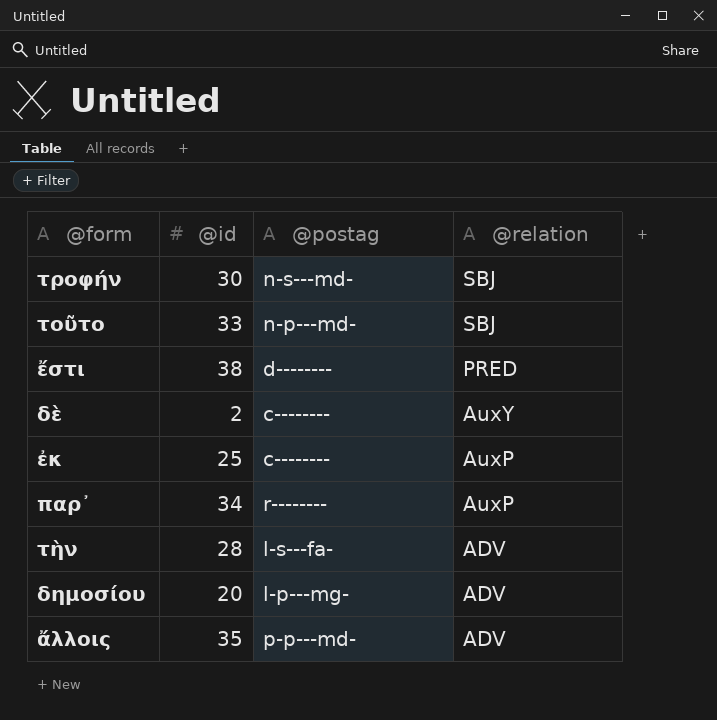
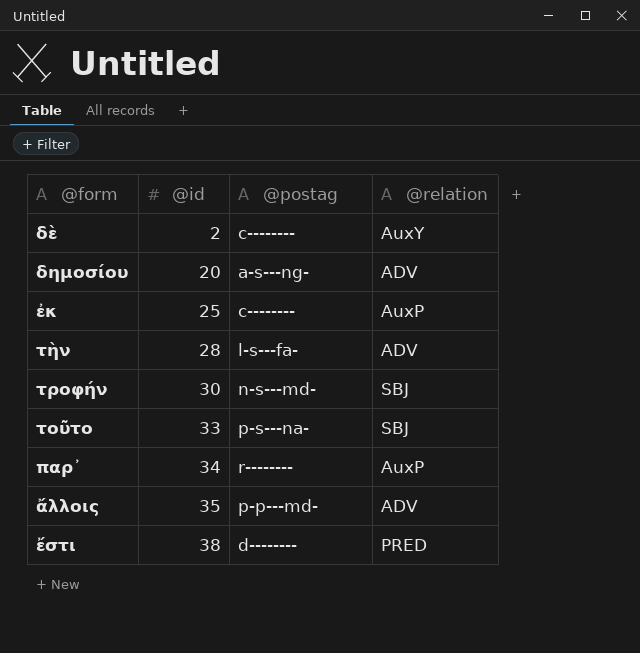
row order: @relation descending -> @id ascending
δημοσίου | @postag: l-p---mg- -> a-s---ng-
τοῦτο | @postag: n-p---md- -> p-s---na-

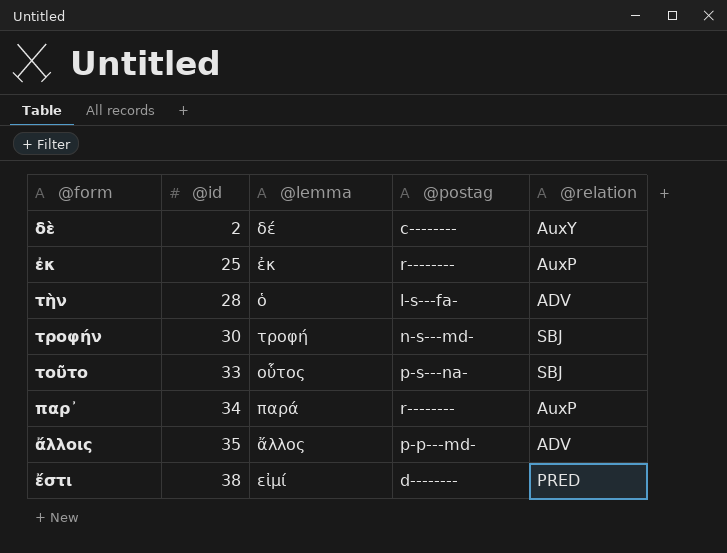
column @lemma | position: none -> 3
row δημοσίου: 20 | a-s---ng- | ADV -> none
ἐκ | @postag: c-------- -> r--------

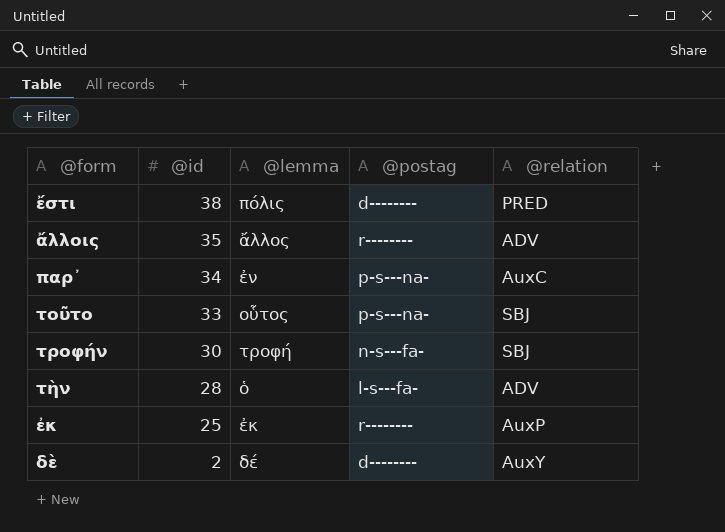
row order: @id ascending -> @id descending
ἔστι | @lemma: εἰμί -> πόλις
ἄλλοις | @postag: p-p---md- -> r--------
παρ᾽ | @lemma: παρά -> ἐν
παρ᾽ | @postag: r-------- -> p-s---na-
παρ᾽ | @relation: AuxP -> AuxC
τροφήν | @postag: n-s---md- -> n-s---fa-
δὲ | @postag: c-------- -> d--------

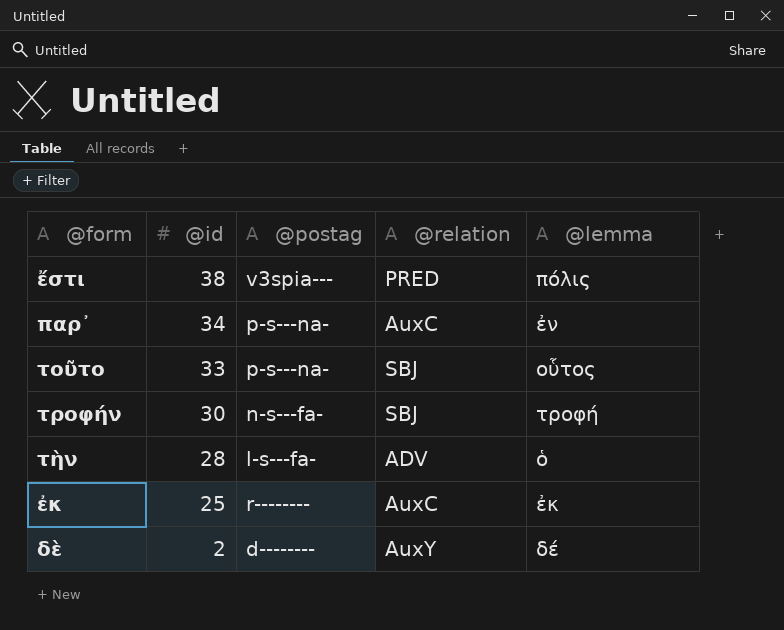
column @lemma | position: 3 -> 5
row ἄλλοις: 35 | ἄλλος | r-------- | ADV -> none
ἔστι | @postag: d-------- -> v3spia---
ἐκ | @relation: AuxP -> AuxC

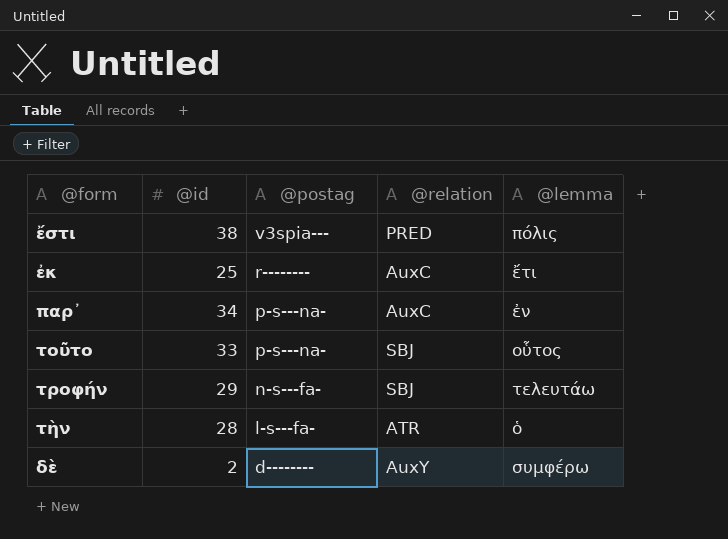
row order: @id descending -> @postag descending
ἐκ | @lemma: ἐκ -> ἔτι
τροφήν | @id: 30 -> 29
τροφήν | @lemma: τροφή -> τελευτάω
τὴν | @relation: ADV -> ATR
δὲ | @lemma: δέ -> συμφέρω

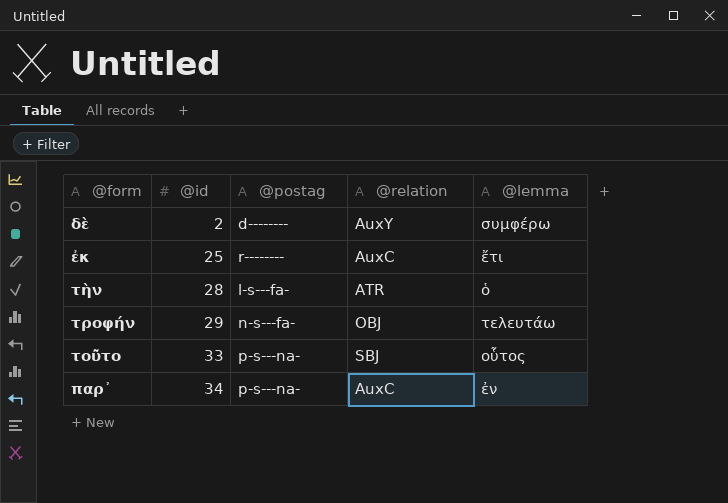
row order: @postag descending -> @id ascending
row ἔστι: 38 | v3spia--- | PRED | πόλις -> none
τροφήν | @relation: SBJ -> OBJ

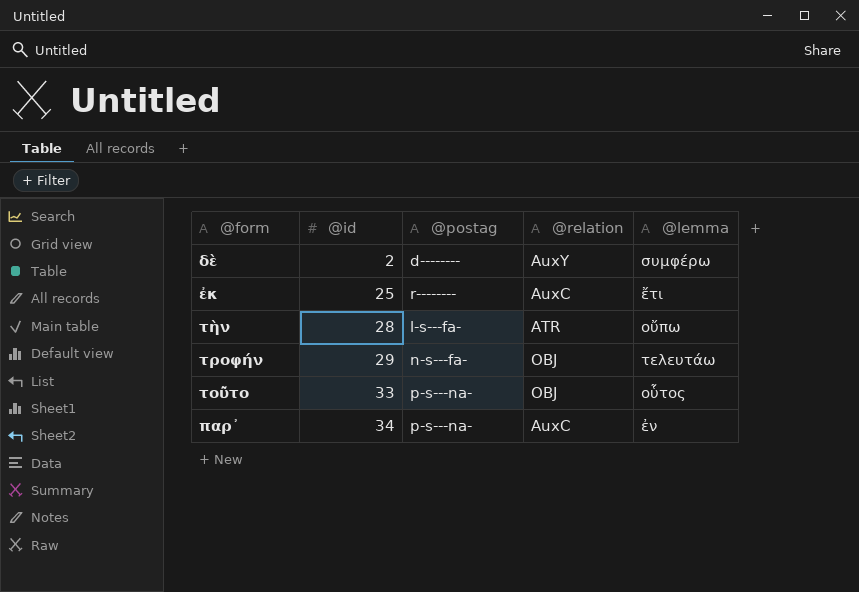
τὴν | @lemma: ὁ -> οὔπω
τοῦτο | @relation: SBJ -> OBJ

